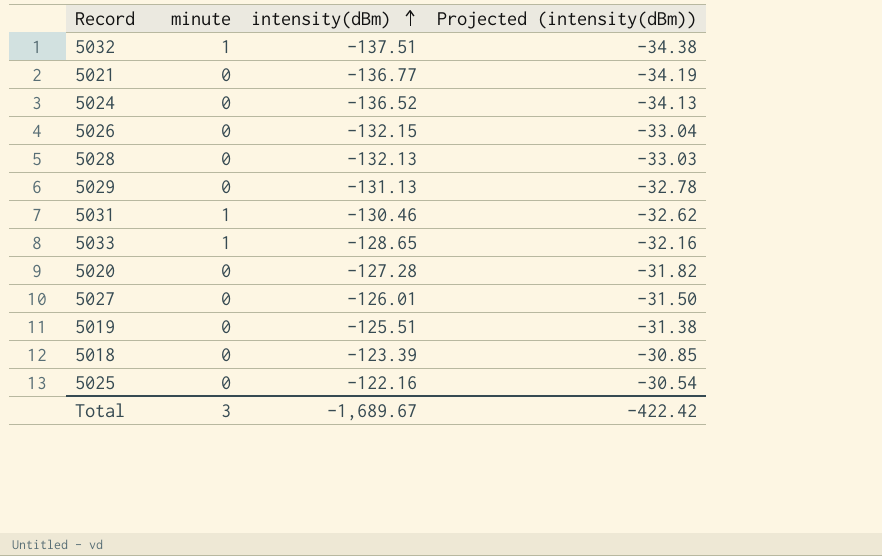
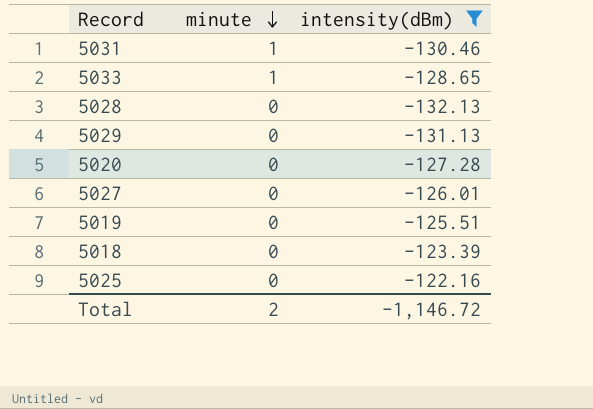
filter: none -> intensity(dBm) >= -132.13
row order: intensity(dBm) ascending -> minute descending
column Projected (intensity(dBm)) | formula: [intensity(dBm)] * 0.25 -> none
Total | minute: 3 -> 2
Total | intensity(dBm): -1,689.67 -> -1,146.72

